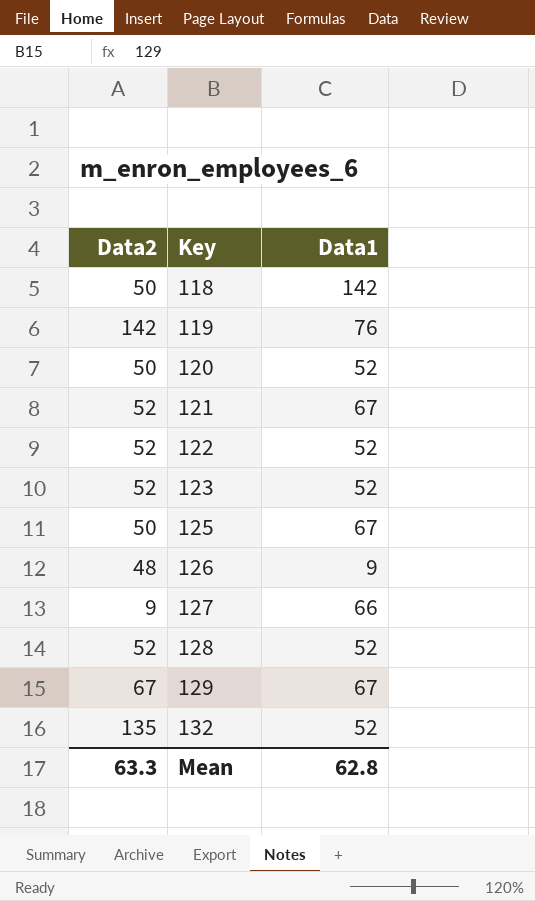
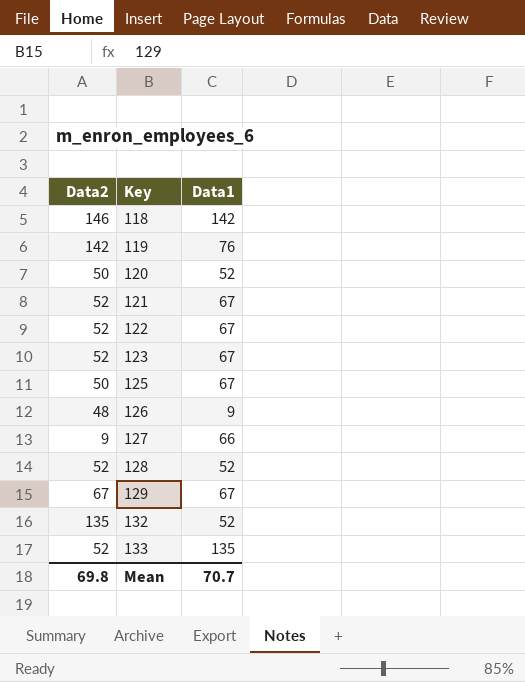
118 | Data2: 50 -> 146
122 | Data1: 52 -> 67
123 | Data1: 52 -> 67
row 133: none -> 52 | 135
Mean | Data2: 63.3 -> 69.8
Mean | Data1: 62.8 -> 70.7

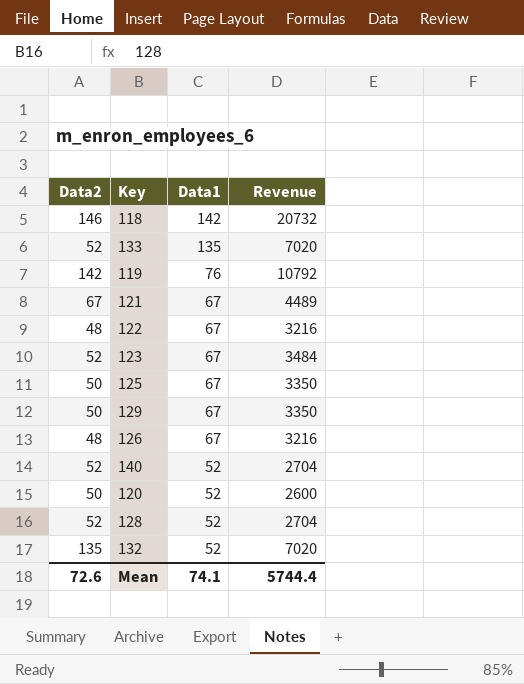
row order: Key ascending -> Data1 descending
column Revenue | formula: none -> [Data2] * [Data1]
row 127: 9 | 66 -> none
121 | Data2: 52 -> 67
122 | Data2: 52 -> 48
129 | Data2: 67 -> 50
126 | Data1: 9 -> 67
row 140: none -> 52 | 52 | 2704
Mean | Data2: 69.8 -> 72.6
Mean | Data1: 70.7 -> 74.1

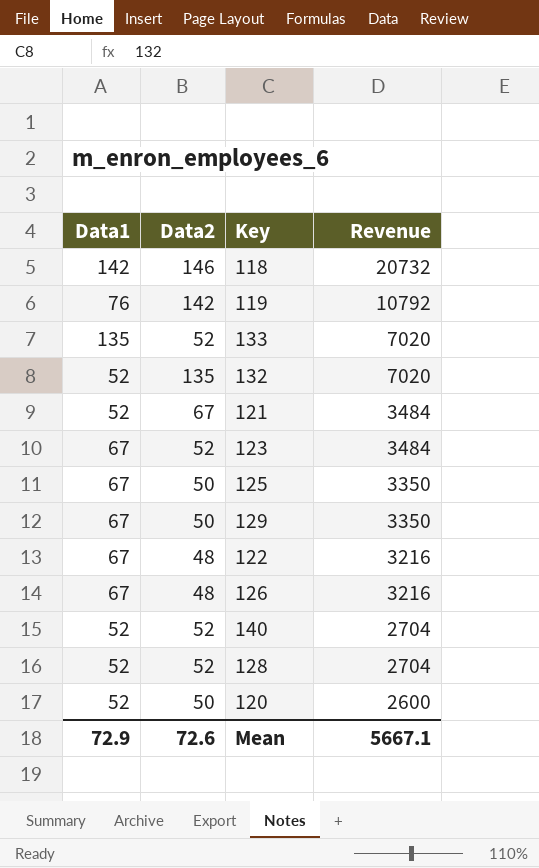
row order: Data1 descending -> Revenue descending
column Data1 | position: 3 -> 1
121 | Data1: 67 -> 52
121 | Revenue: 4489 -> 3484
Mean | Data1: 74.1 -> 72.9
Mean | Revenue: 5744.4 -> 5667.1

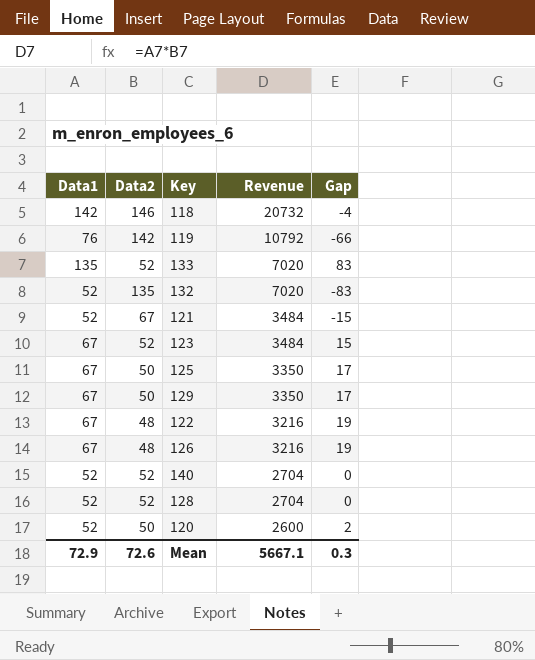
column Gap | formula: none -> [Data1] - [Data2]

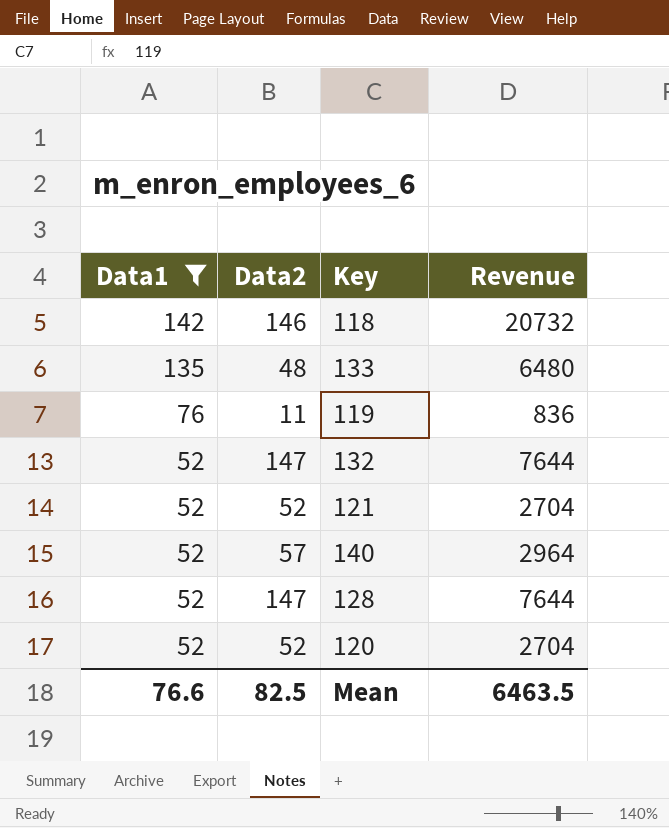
filter: none -> Data1 != 67
row order: Revenue descending -> Data1 descending
column Gap | formula: [Data1] - [Data2] -> none
133 | Data2: 52 -> 48
133 | Revenue: 7020 -> 6480
119 | Data2: 142 -> 11
119 | Revenue: 10792 -> 836
132 | Data2: 135 -> 147
132 | Revenue: 7020 -> 7644
121 | Data2: 67 -> 52
121 | Revenue: 3484 -> 2704
140 | Data2: 52 -> 57
140 | Revenue: 2704 -> 2964
128 | Data2: 52 -> 147
128 | Revenue: 2704 -> 7644
120 | Data2: 50 -> 52
120 | Revenue: 2600 -> 2704
Mean | Data1: 72.9 -> 76.6
Mean | Data2: 72.6 -> 82.5
Mean | Revenue: 5667.1 -> 6463.5

